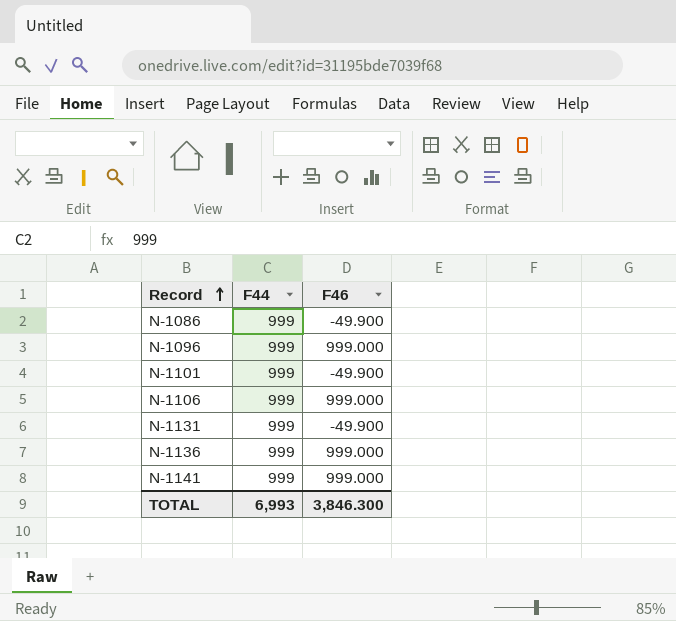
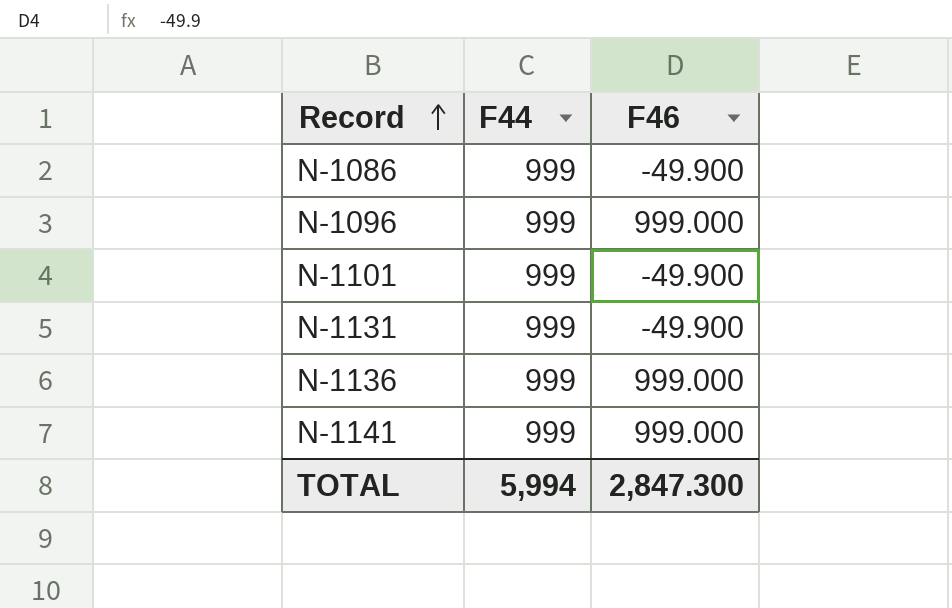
row N-1106: 999 | 999.000 -> none
TOTAL | F44: 6,993 -> 5,994
TOTAL | F46: 3,846.300 -> 2,847.300

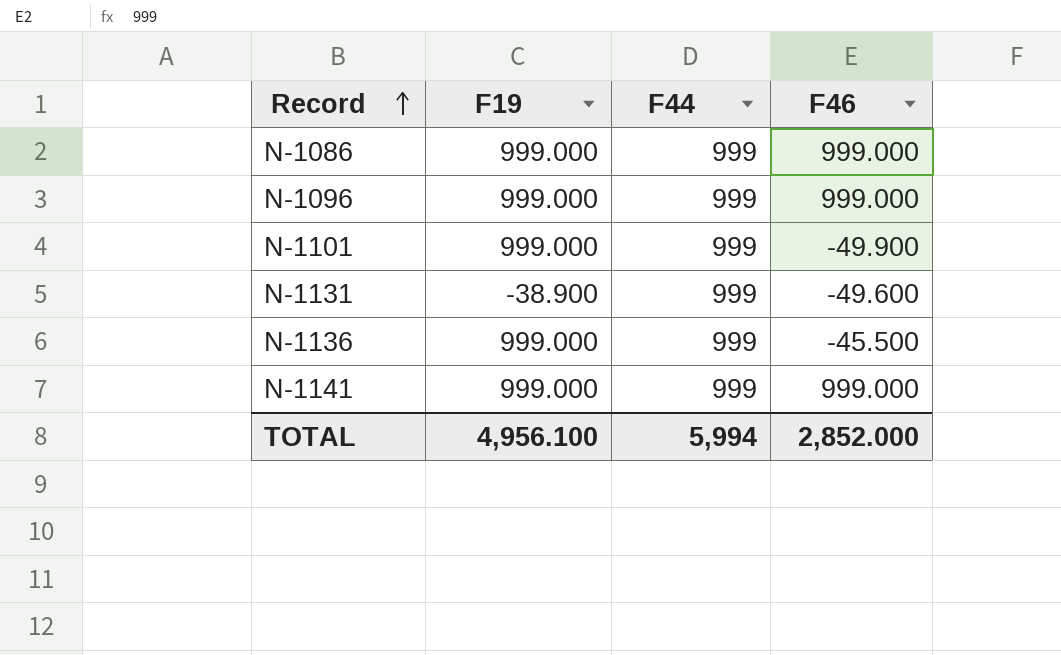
column F19 | position: none -> 2
N-1086 | F46: -49.900 -> 999.000
N-1131 | F46: -49.900 -> -49.600
N-1136 | F46: 999.000 -> -45.500
TOTAL | F46: 2,847.300 -> 2,852.000

